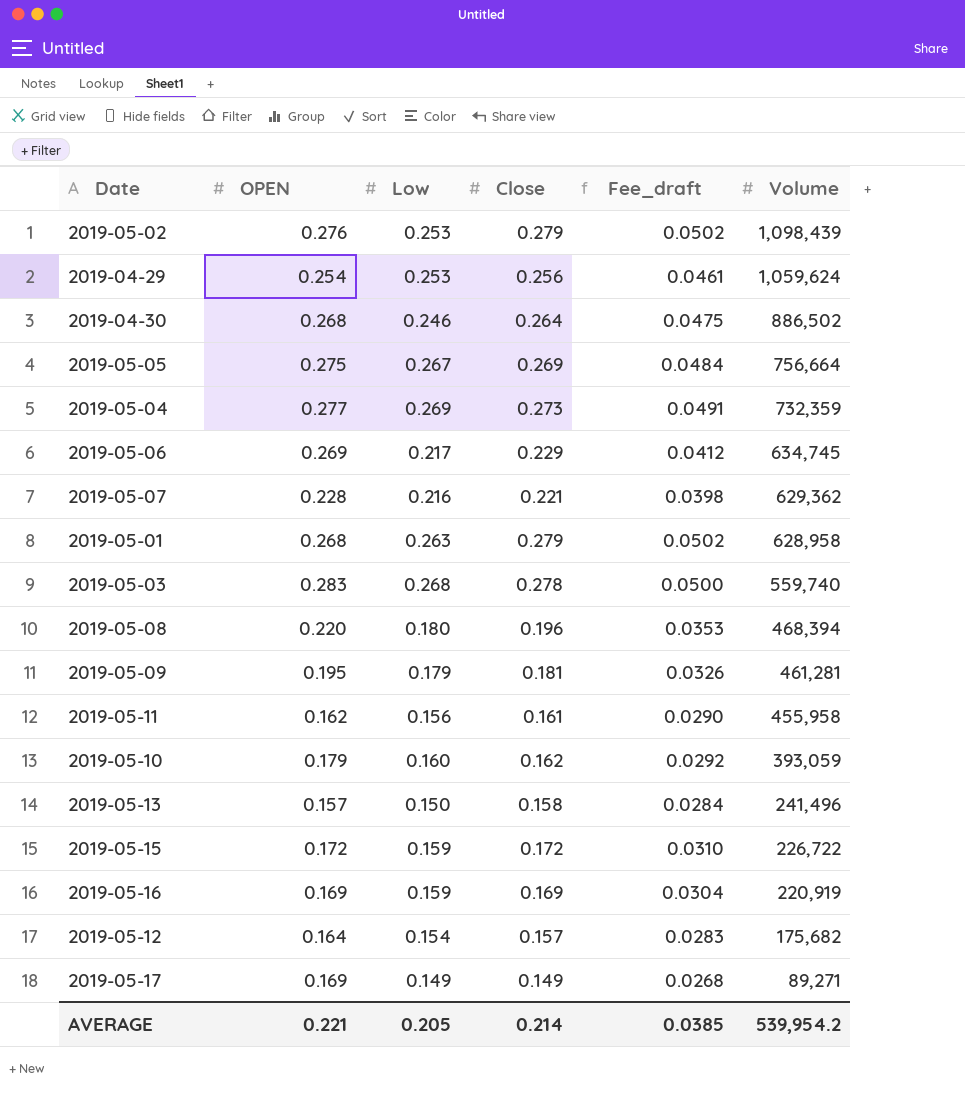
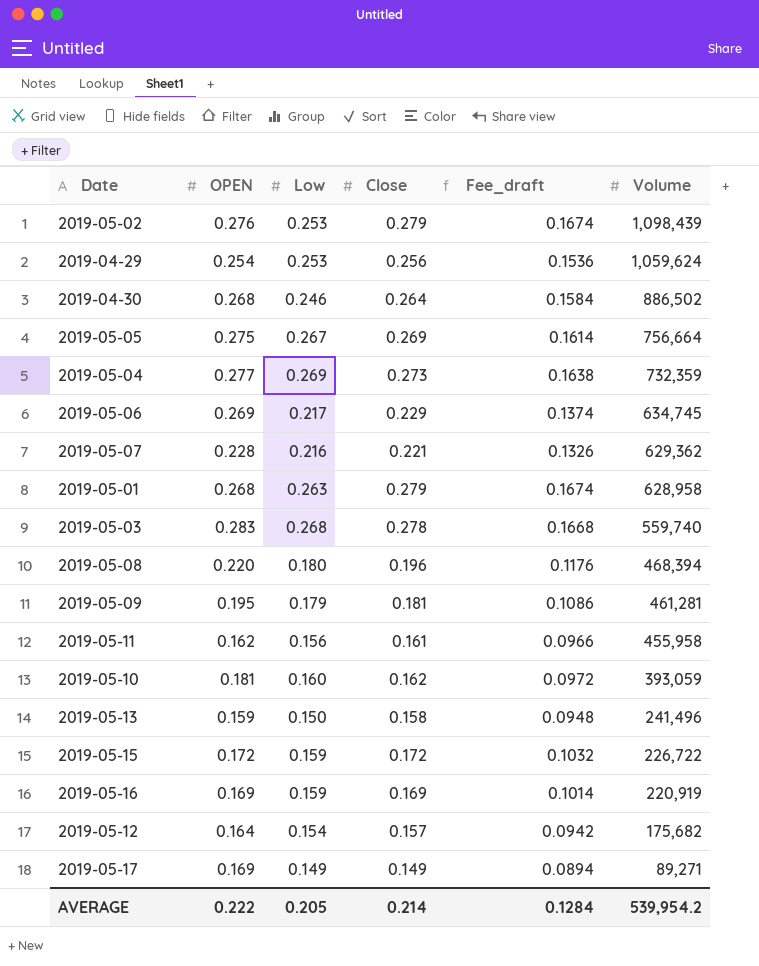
column Fee_draft | formula: [Close] * 0.18 -> [Close] * 0.6
2019-05-10 | OPEN: 0.179 -> 0.181
2019-05-13 | OPEN: 0.157 -> 0.159
AVERAGE | OPEN: 0.221 -> 0.222
AVERAGE | Fee_draft: 0.0385 -> 0.1284

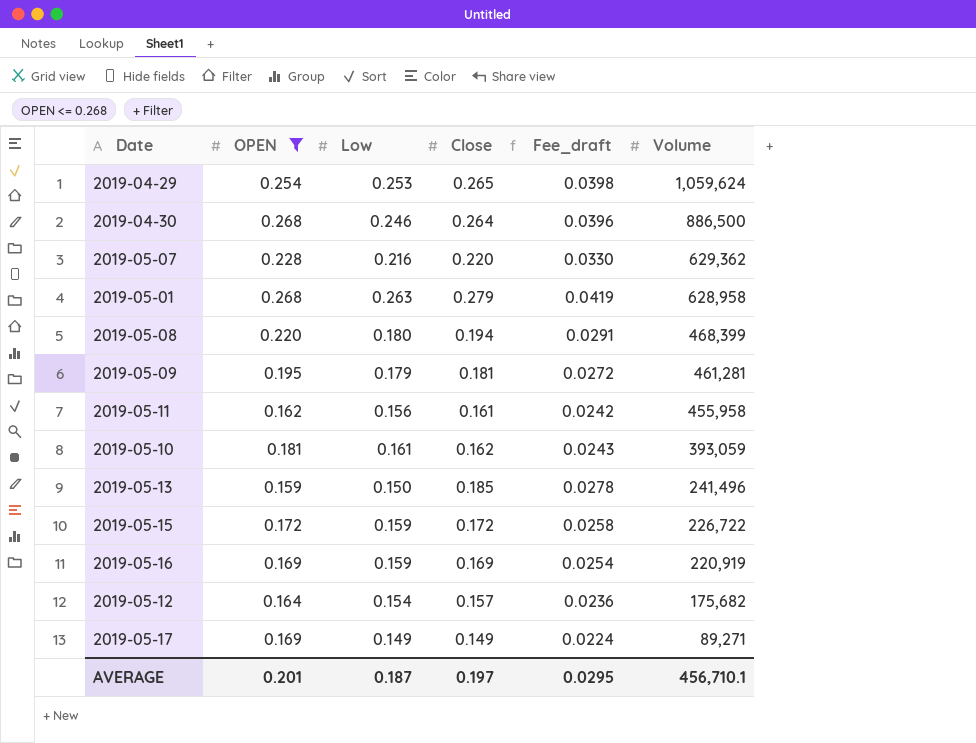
filter: none -> OPEN <= 0.268
column Fee_draft | formula: [Close] * 0.6 -> [Close] * 0.15
2019-04-29 | Close: 0.256 -> 0.265
2019-04-30 | Volume: 886,502 -> 886,500
2019-05-07 | Close: 0.221 -> 0.220
2019-05-08 | Close: 0.196 -> 0.194
2019-05-08 | Volume: 468,394 -> 468,399
2019-05-10 | Low: 0.160 -> 0.161
2019-05-13 | Close: 0.158 -> 0.185
AVERAGE | OPEN: 0.222 -> 0.201
AVERAGE | Low: 0.205 -> 0.187
AVERAGE | Close: 0.214 -> 0.197
AVERAGE | Fee_draft: 0.1284 -> 0.0295
AVERAGE | Volume: 539,954.2 -> 456,710.1

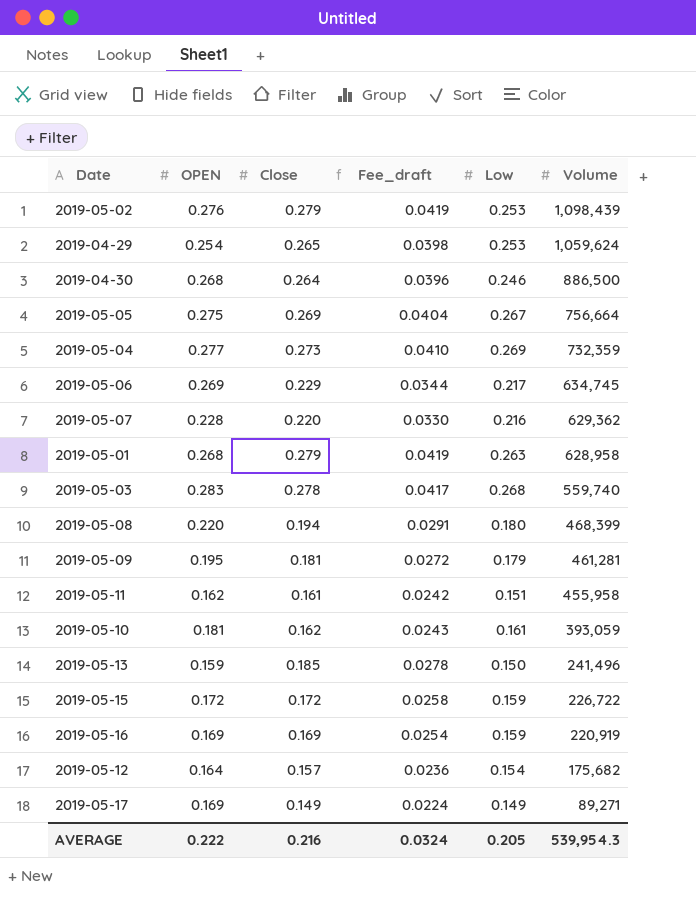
filter: OPEN <= 0.268 -> none
column Low | position: 3 -> 5
2019-05-11 | Low: 0.156 -> 0.151
AVERAGE | OPEN: 0.201 -> 0.222
AVERAGE | Close: 0.197 -> 0.216
AVERAGE | Fee_draft: 0.0295 -> 0.0324
AVERAGE | Low: 0.187 -> 0.205
AVERAGE | Volume: 456,710.1 -> 539,954.3

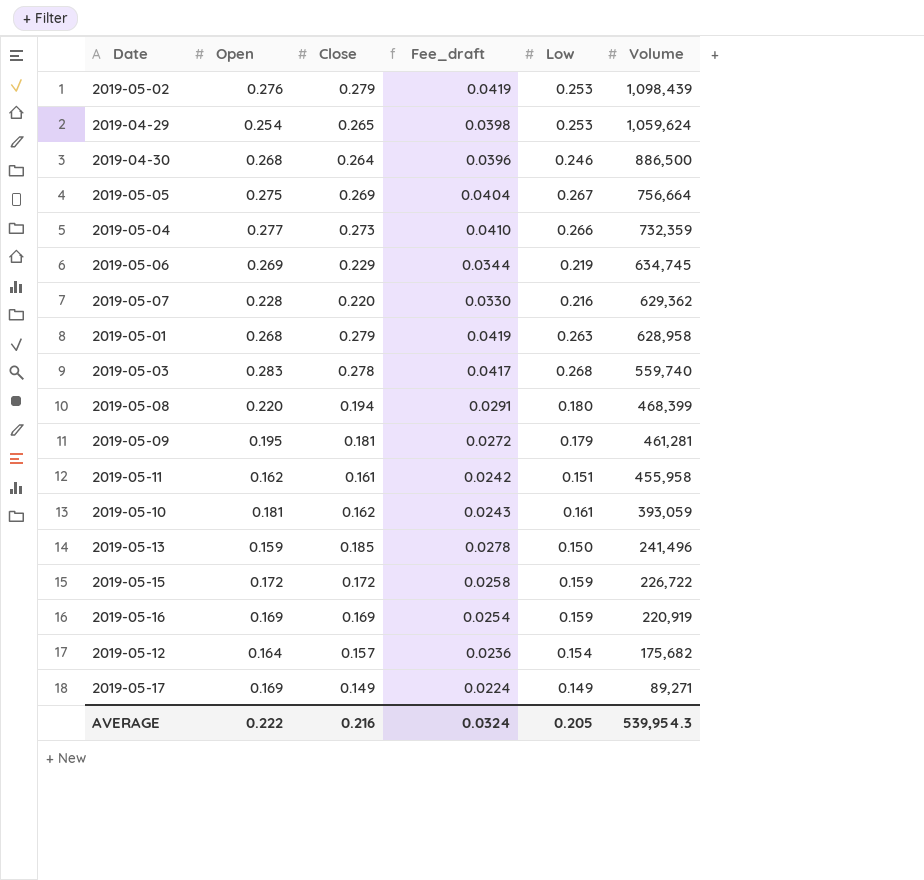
column name: OPEN -> Open
2019-05-04 | Low: 0.269 -> 0.266
2019-05-06 | Low: 0.217 -> 0.219

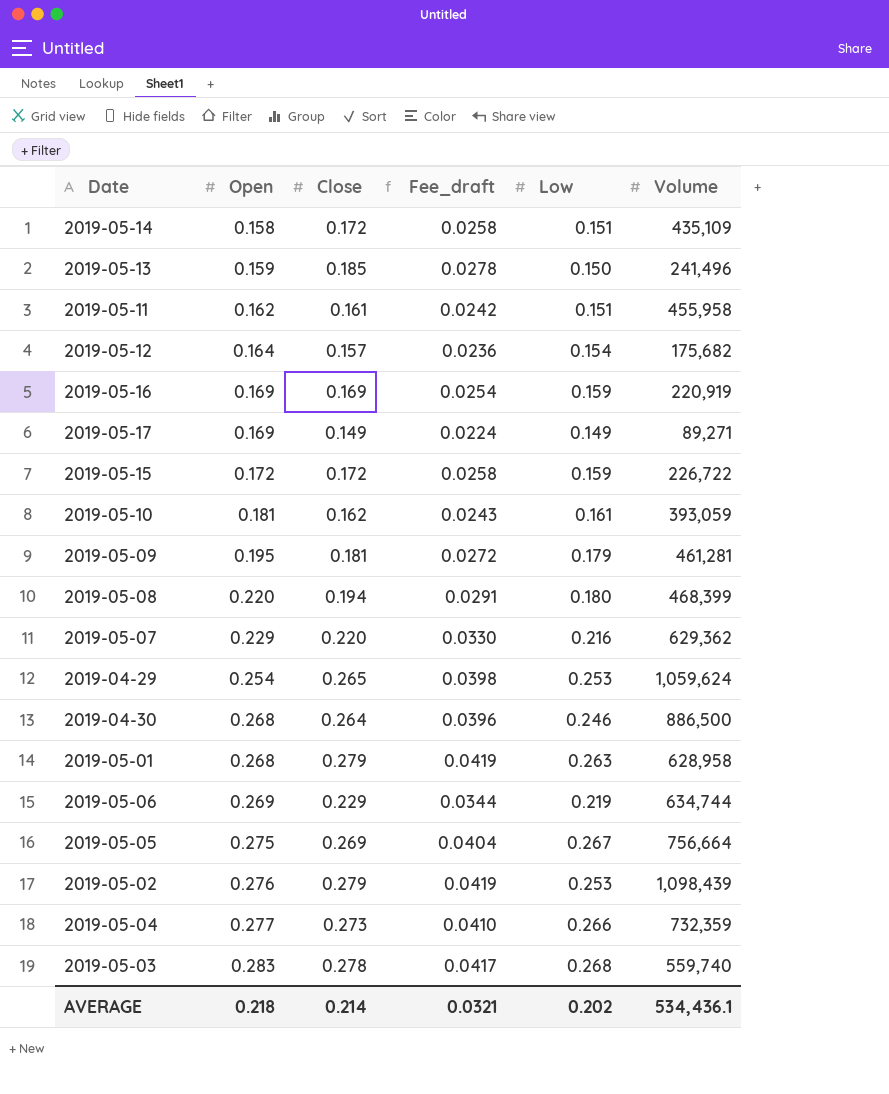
row order: Volume descending -> Open ascending
row 2019-05-14: none -> 0.158 | 0.172 | 0.0258 | 0.151 | 435,109
2019-05-07 | Open: 0.228 -> 0.229
2019-05-06 | Volume: 634,745 -> 634,744
AVERAGE | Open: 0.222 -> 0.218
AVERAGE | Close: 0.216 -> 0.214
AVERAGE | Fee_draft: 0.0324 -> 0.0321
AVERAGE | Low: 0.205 -> 0.202
AVERAGE | Volume: 539,954.3 -> 534,436.1

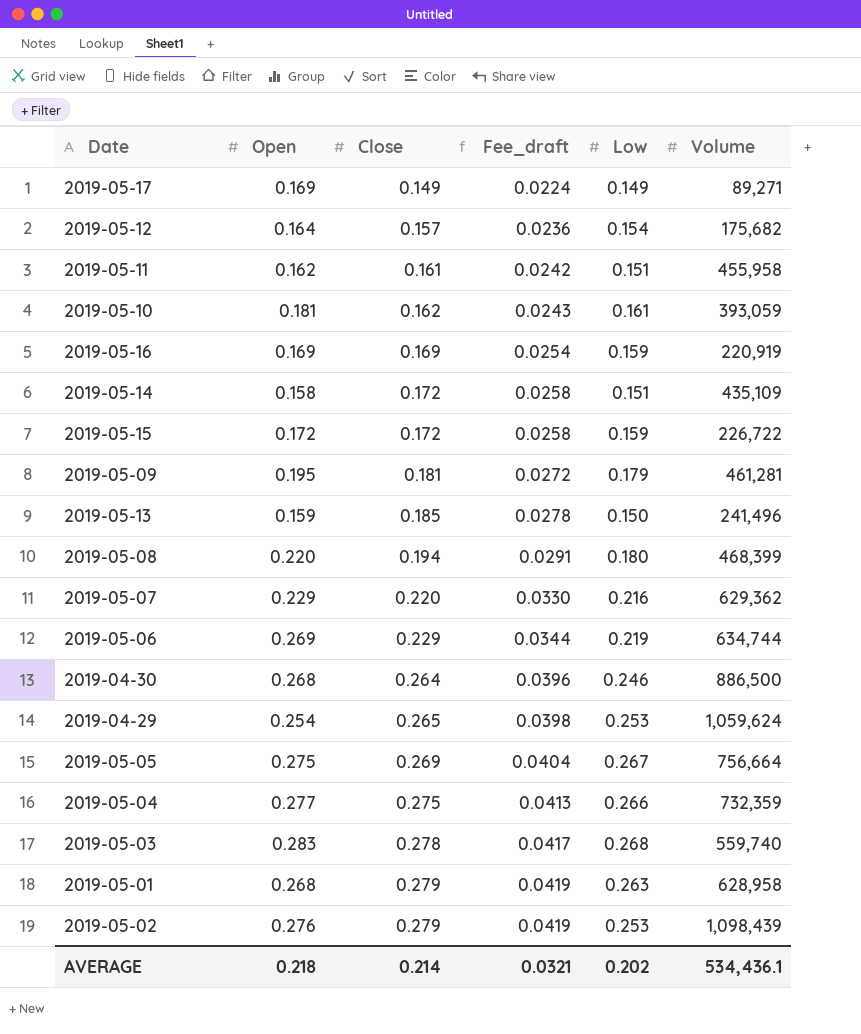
row order: Open ascending -> Close ascending
2019-05-04 | Close: 0.273 -> 0.275
2019-05-04 | Fee_draft: 0.0410 -> 0.0413

